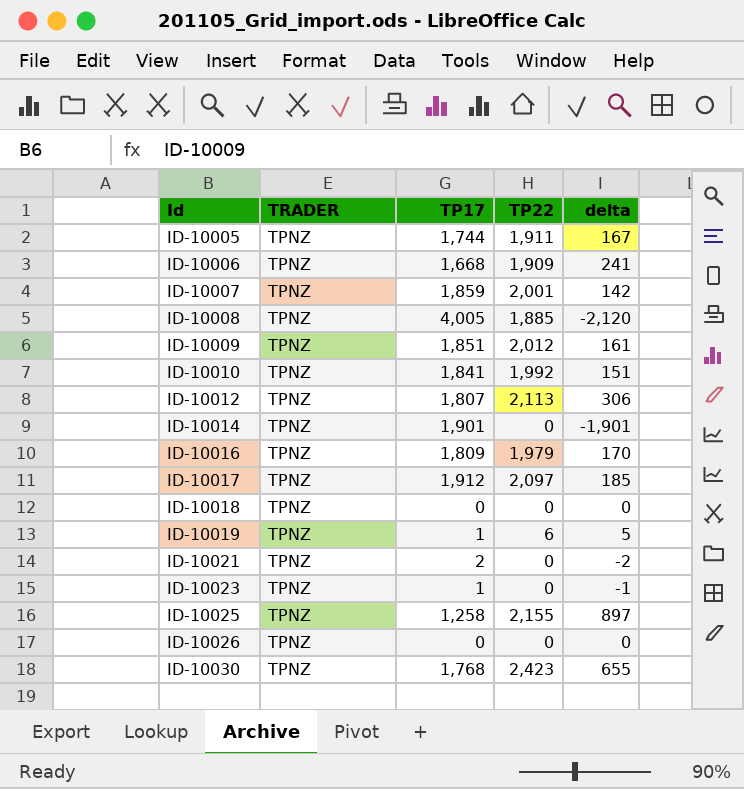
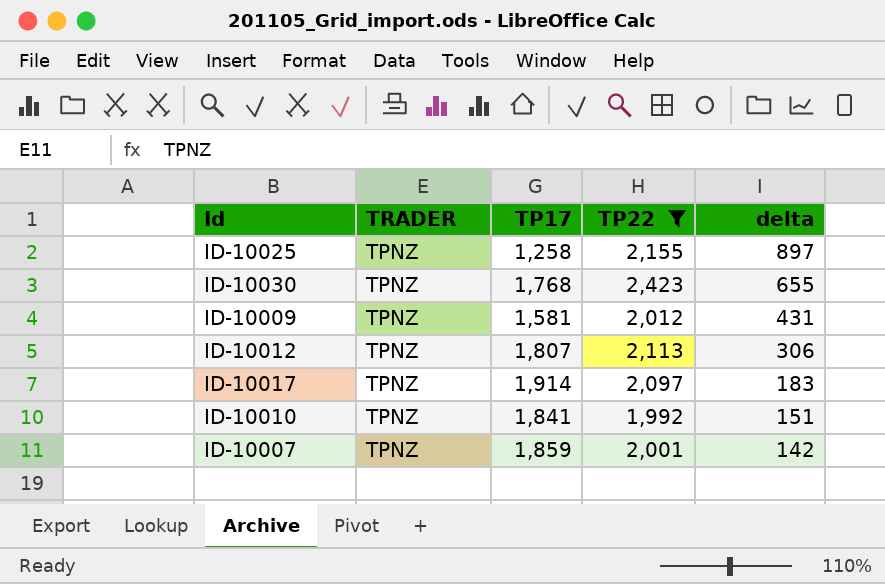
filter: none -> TP22 >= 1,992
row order: Id ascending -> delta descending
ID-10009 | TP17: 1,851 -> 1,581
ID-10009 | delta: 161 -> 431
ID-10017 | TP17: 1,912 -> 1,914
ID-10017 | delta: 185 -> 183

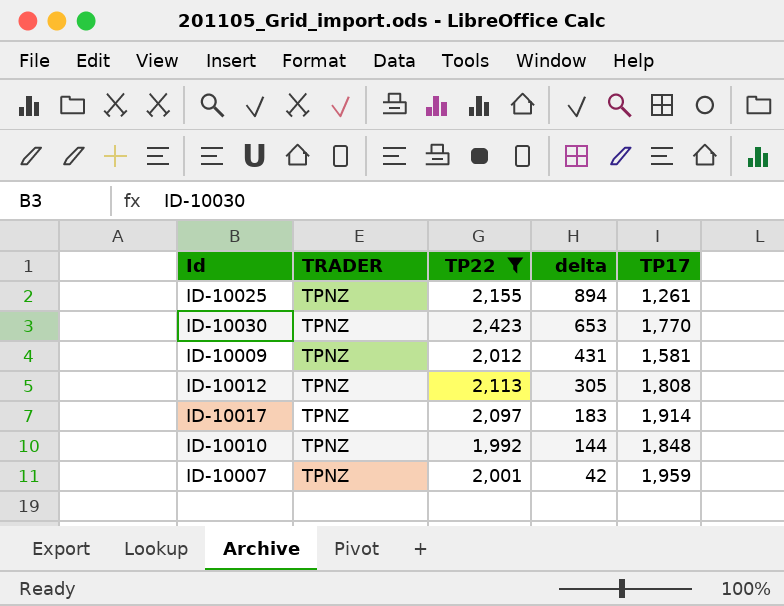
column TP17 | position: 3 -> 5
ID-10025 | delta: 897 -> 894
ID-10025 | TP17: 1,258 -> 1,261
ID-10030 | delta: 655 -> 653
ID-10030 | TP17: 1,768 -> 1,770
ID-10012 | delta: 306 -> 305
ID-10012 | TP17: 1,807 -> 1,808
ID-10010 | delta: 151 -> 144
ID-10010 | TP17: 1,841 -> 1,848
ID-10007 | delta: 142 -> 42
ID-10007 | TP17: 1,859 -> 1,959

